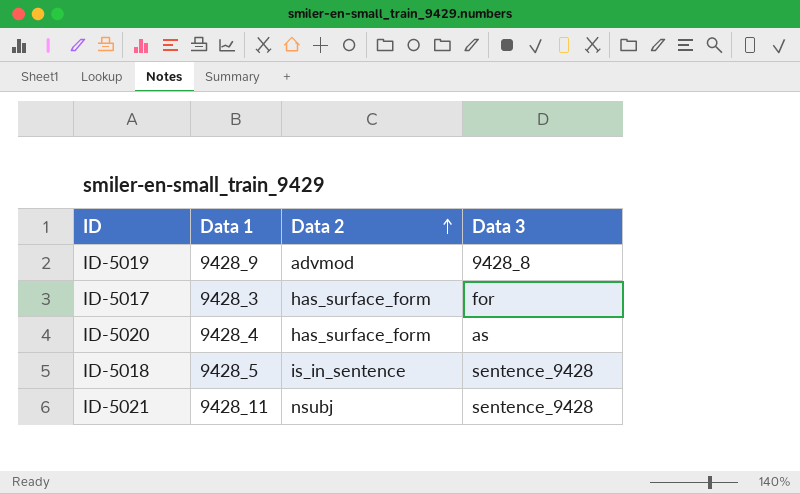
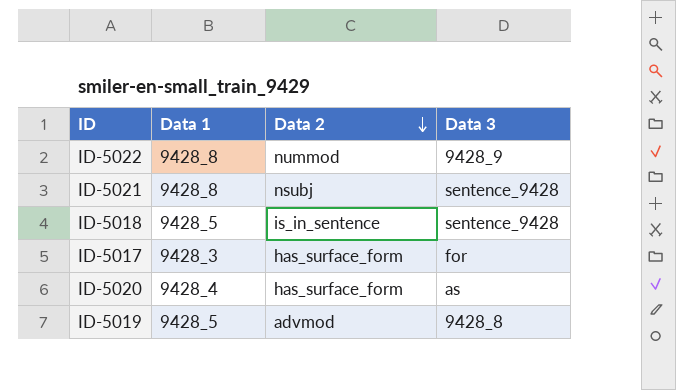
row order: Data 2 ascending -> Data 2 descending
row ID-5022: none -> 9428_8 | nummod | 9428_9
ID-5021 | Data 1: 9428_11 -> 9428_8
ID-5019 | Data 1: 9428_9 -> 9428_5

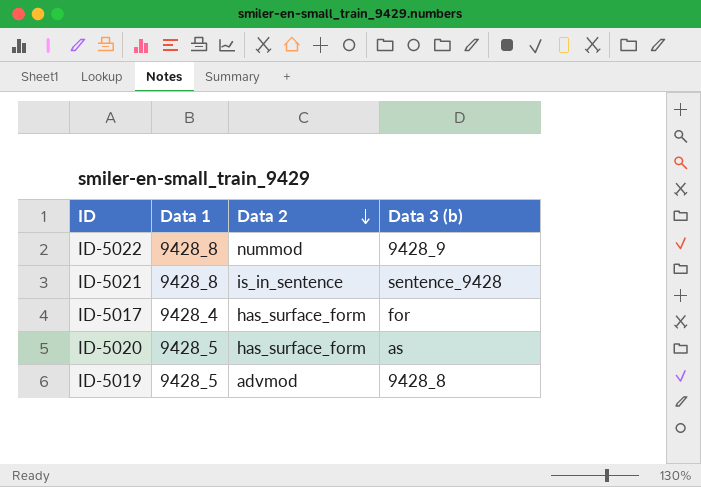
column name: Data 3 -> Data 3 (b)
row ID-5018: 9428_5 | is_in_sentence | sentence_9428 -> none
ID-5021 | Data 2: nsubj -> is_in_sentence
ID-5017 | Data 1: 9428_3 -> 9428_4
ID-5020 | Data 1: 9428_4 -> 9428_5

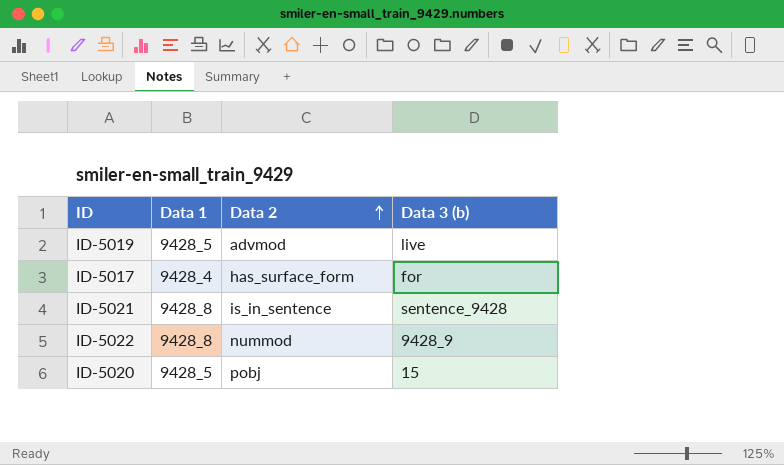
row order: Data 2 descending -> Data 2 ascending
ID-5019 | Data 3 (b): 9428_8 -> live
ID-5020 | Data 2: has_surface_form -> pobj
ID-5020 | Data 3 (b): as -> 15

